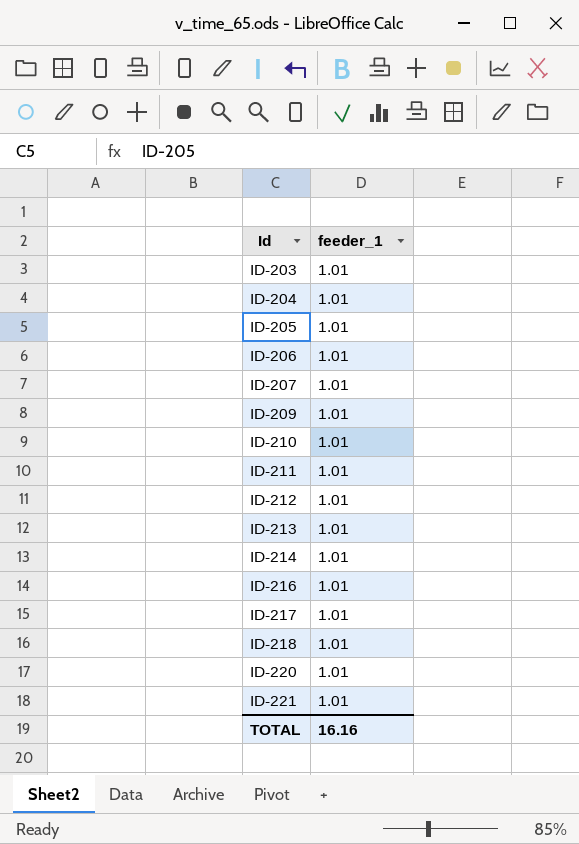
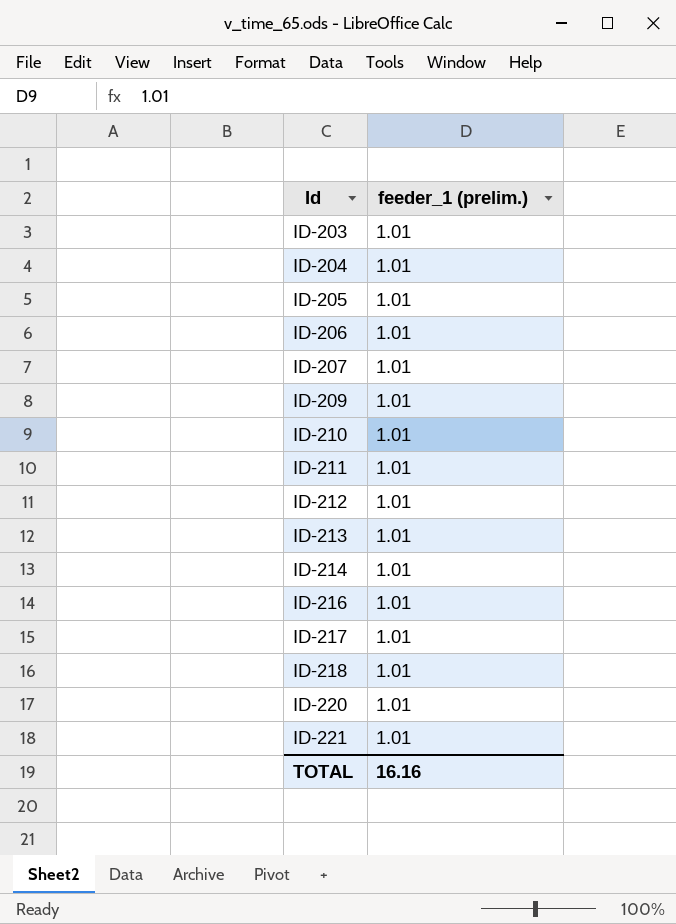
column name: feeder_1 -> feeder_1 (prelim.)

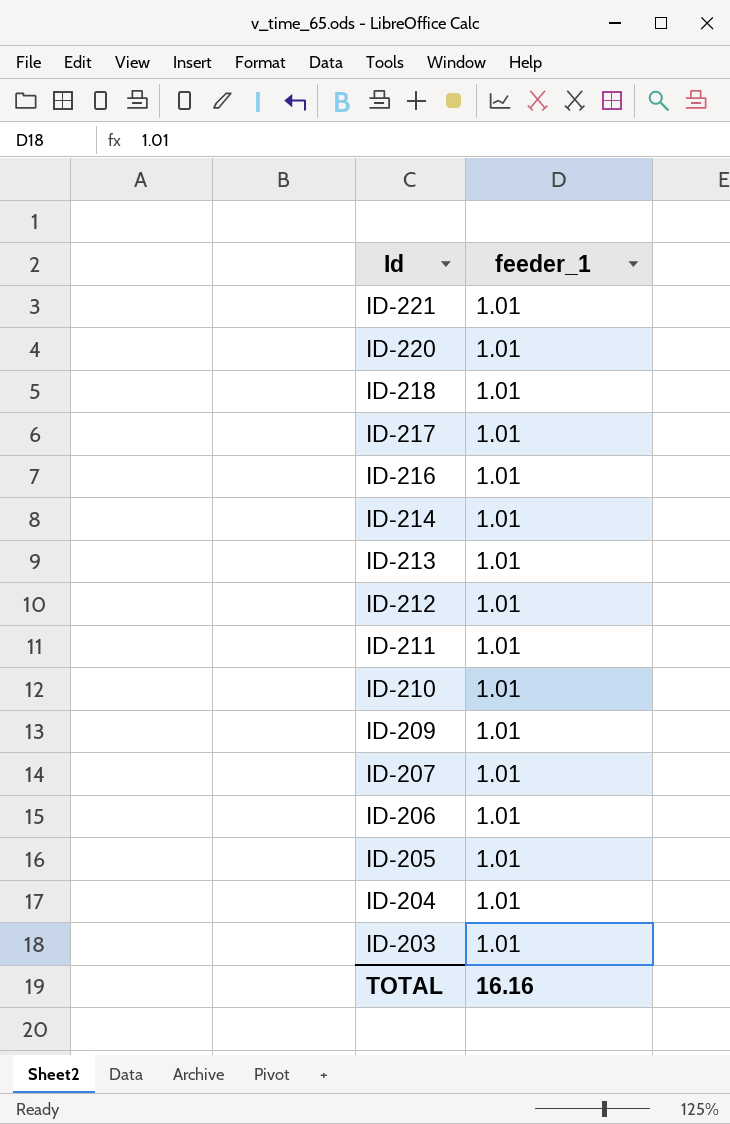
row order: Id ascending -> Id descending
column name: feeder_1 (prelim.) -> feeder_1

